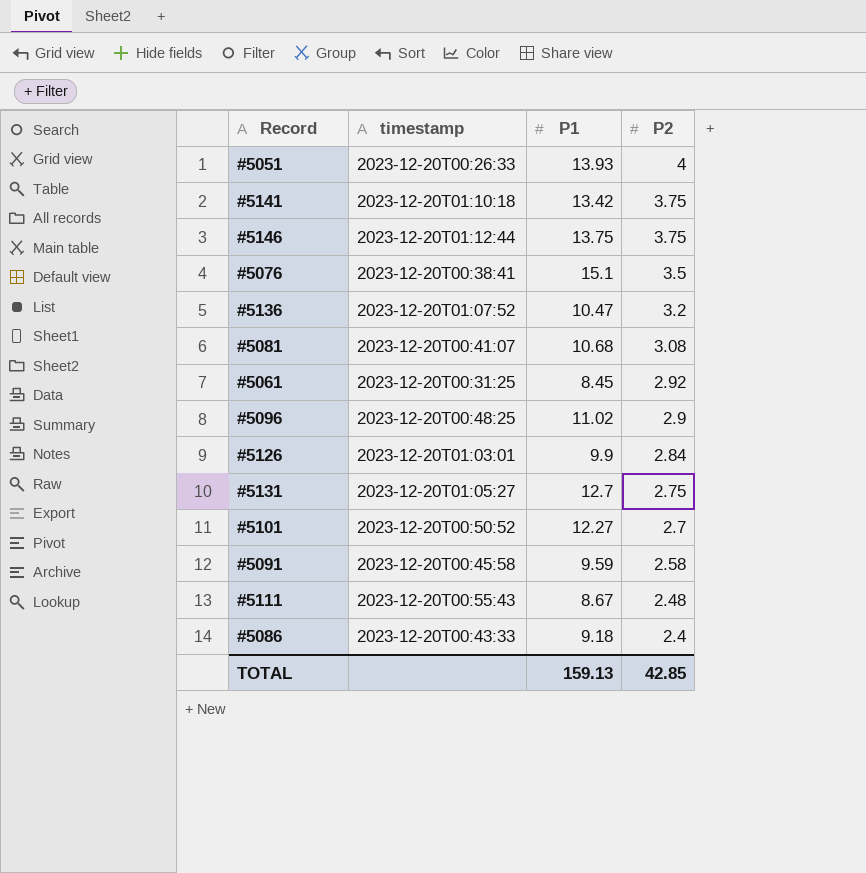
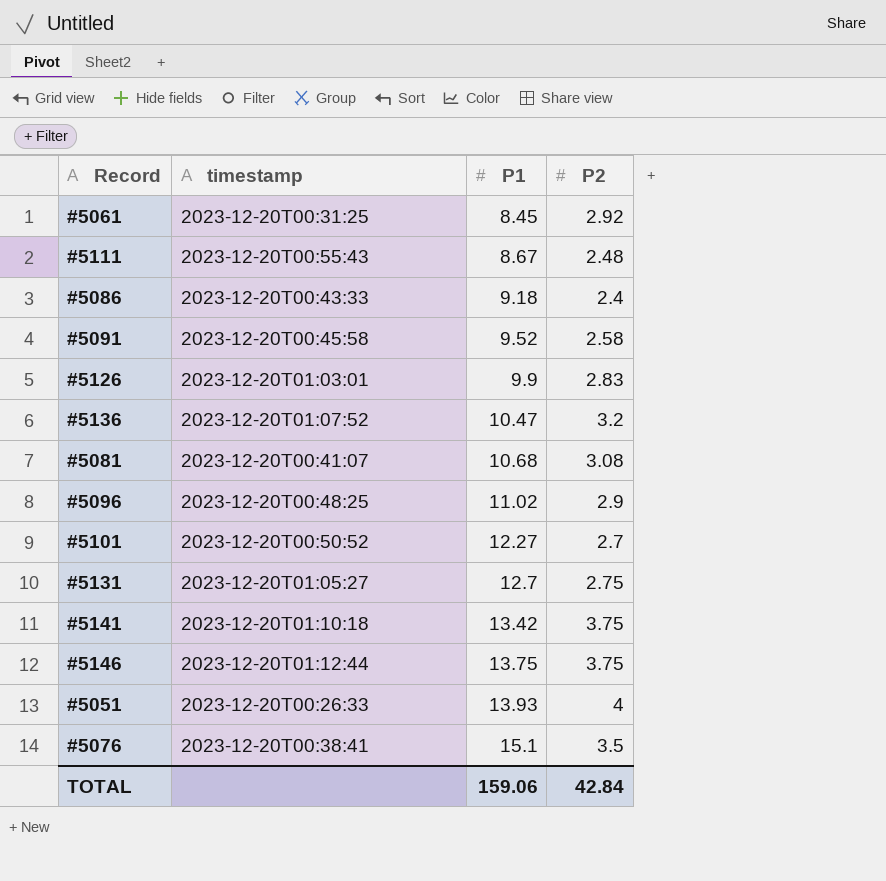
row order: P2 descending -> P1 ascending
#5091 | P1: 9.59 -> 9.52
#5126 | P2: 2.84 -> 2.83
TOTAL | P1: 159.13 -> 159.06
TOTAL | P2: 42.85 -> 42.84

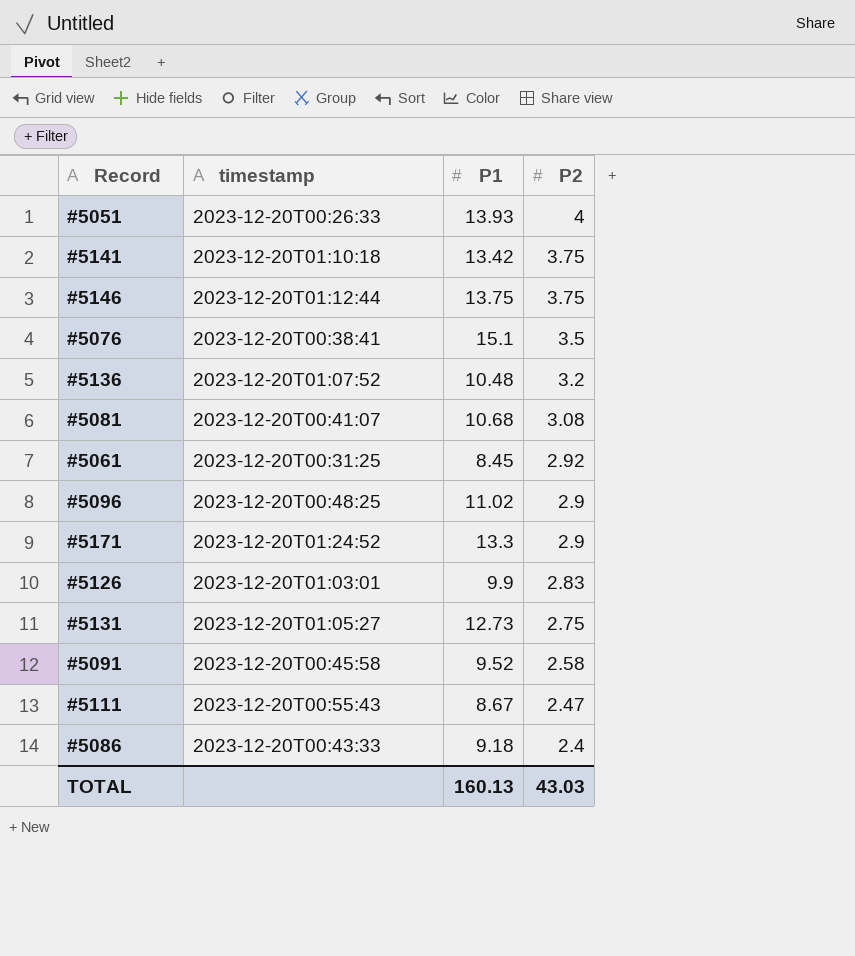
row order: P1 ascending -> P2 descending
row #5101: 2023-12-20T00:50:52 | 12.27 | 2.7 -> none
#5136 | P1: 10.47 -> 10.48
row #5171: none -> 2023-12-20T01:24:52 | 13.3 | 2.9
#5131 | P1: 12.7 -> 12.73
#5111 | P2: 2.48 -> 2.47
TOTAL | P1: 159.06 -> 160.13
TOTAL | P2: 42.84 -> 43.03

